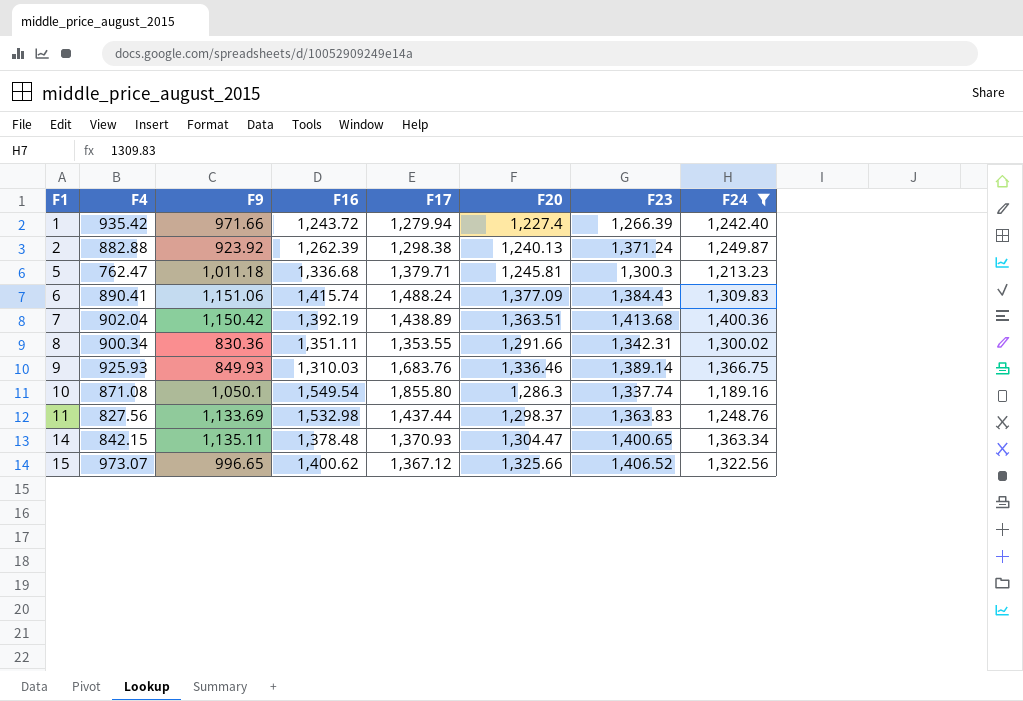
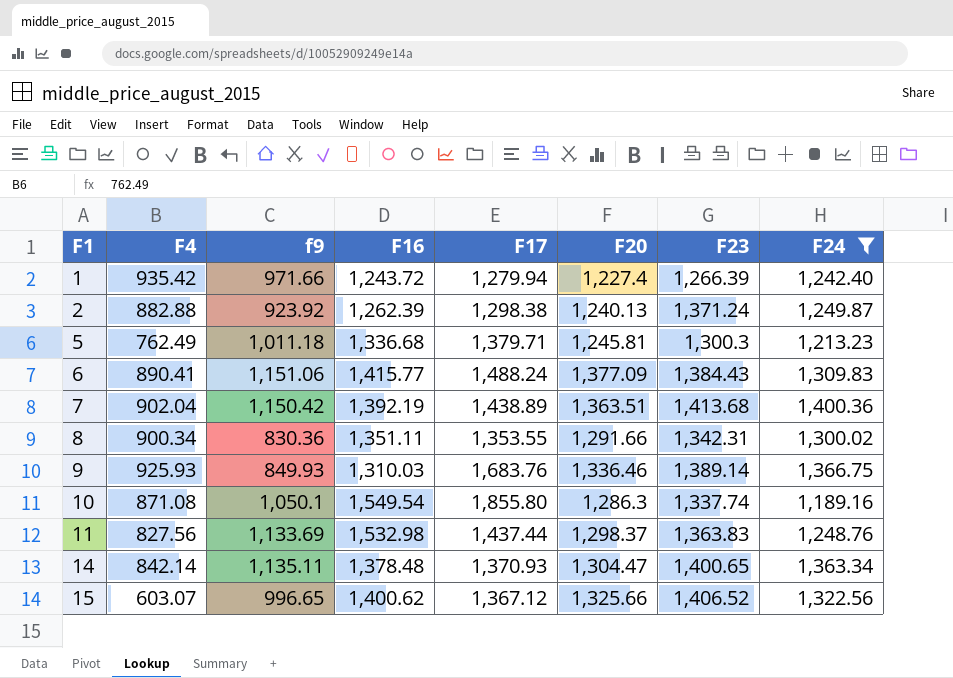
column name: F9 -> f9
5 | F4: 762.47 -> 762.49
6 | F16: 1,415.74 -> 1,415.77
14 | F4: 842.15 -> 842.14
15 | F4: 973.07 -> 603.07

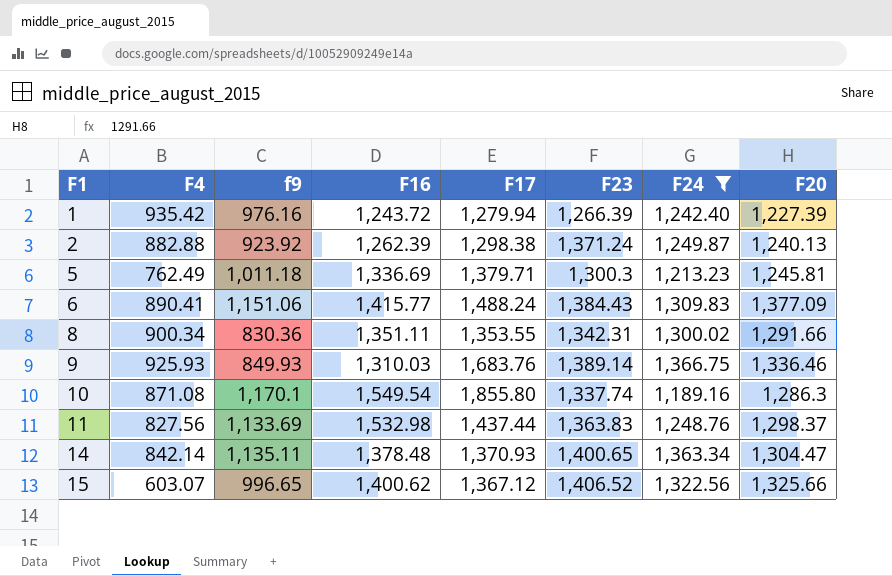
column F20 | position: 6 -> 8
row 7: 902.04 | 1,150.42 | 1,392.19 | 1,438.89 | 1,363.51 | 1,413.68 | 1,400.36 -> none
1 | f9: 971.66 -> 976.16
1 | F20: 1,227.4 -> 1,227.39
5 | F16: 1,336.68 -> 1,336.69
10 | f9: 1,050.1 -> 1,170.1

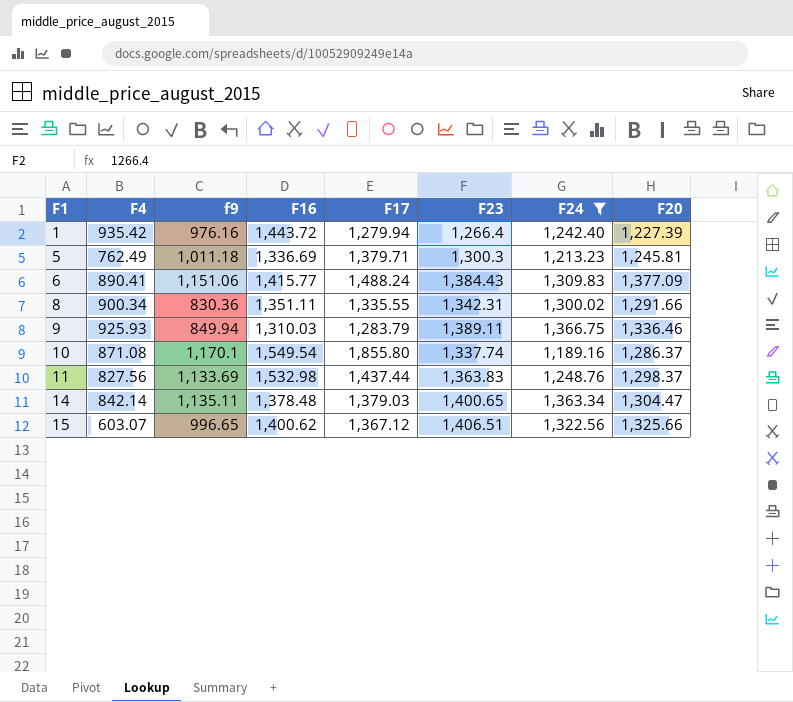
row 2: 882.88 | 923.92 | 1,262.39 | 1,298.38 | 1,371.24 | 1,249.87 | 1,240.13 -> none
1 | F16: 1,243.72 -> 1,443.72
1 | F23: 1,266.39 -> 1,266.4
8 | F17: 1,353.55 -> 1,335.55
9 | f9: 849.93 -> 849.94
9 | F17: 1,683.76 -> 1,283.79
9 | F23: 1,389.14 -> 1,389.11
10 | F20: 1,286.3 -> 1,286.37
14 | F17: 1,370.93 -> 1,379.03
15 | F23: 1,406.52 -> 1,406.51

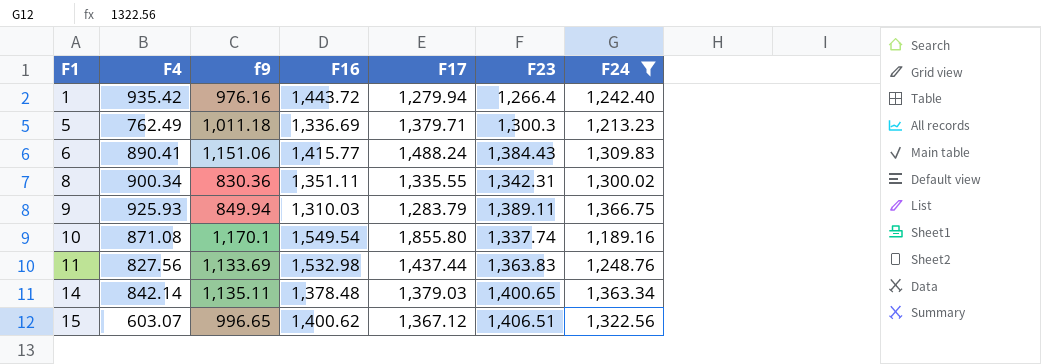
column F20 | position: 8 -> none

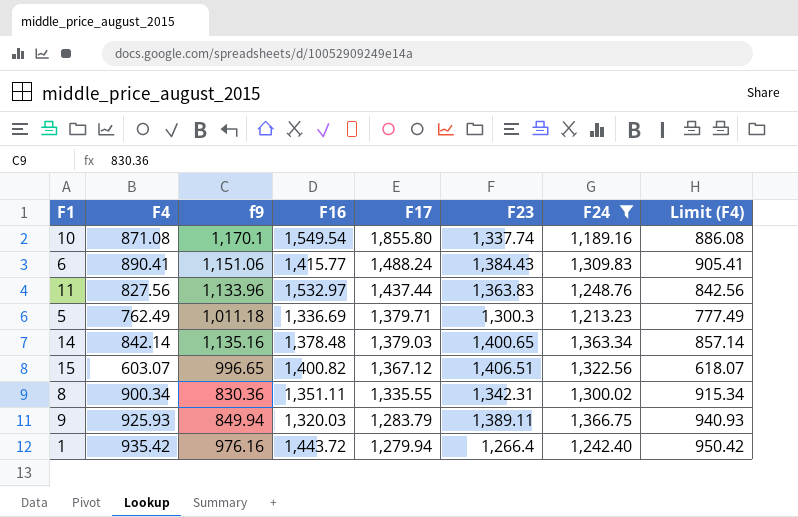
row order: F1 ascending -> F17 descending
column Limit (F4) | formula: none -> [F4] + 15
11 | f9: 1,133.69 -> 1,133.96
11 | F16: 1,532.98 -> 1,532.97
14 | f9: 1,135.11 -> 1,135.16
15 | F16: 1,400.62 -> 1,400.82
9 | F16: 1,310.03 -> 1,320.03

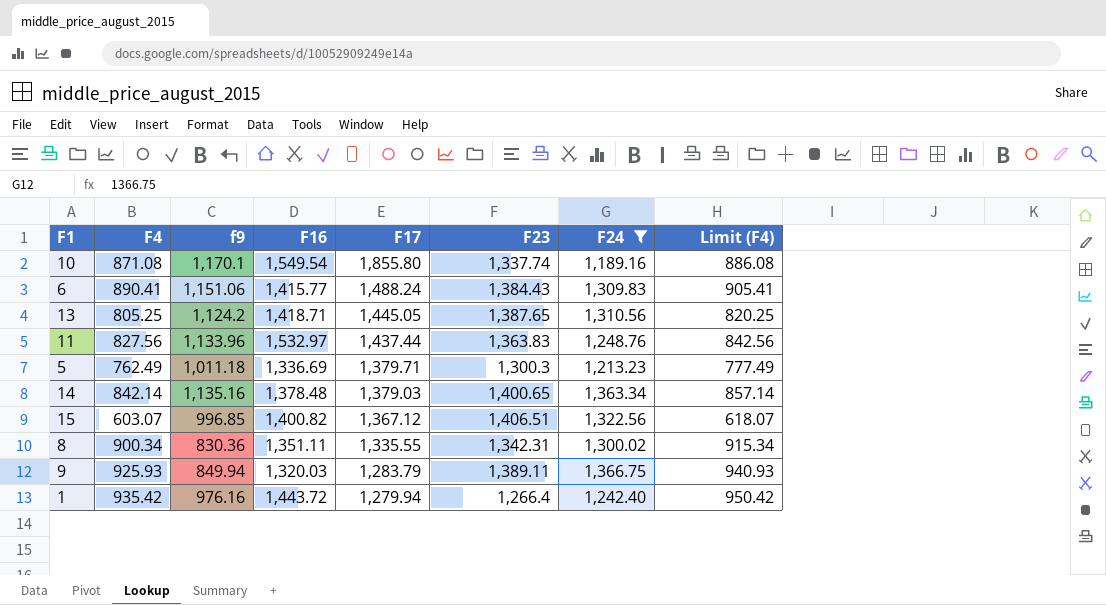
row 13: none -> 805.25 | 1,124.2 | 1,418.71 | 1,445.05 | 1,387.65 | 1,310.56 | 820.25
15 | f9: 996.65 -> 996.85

